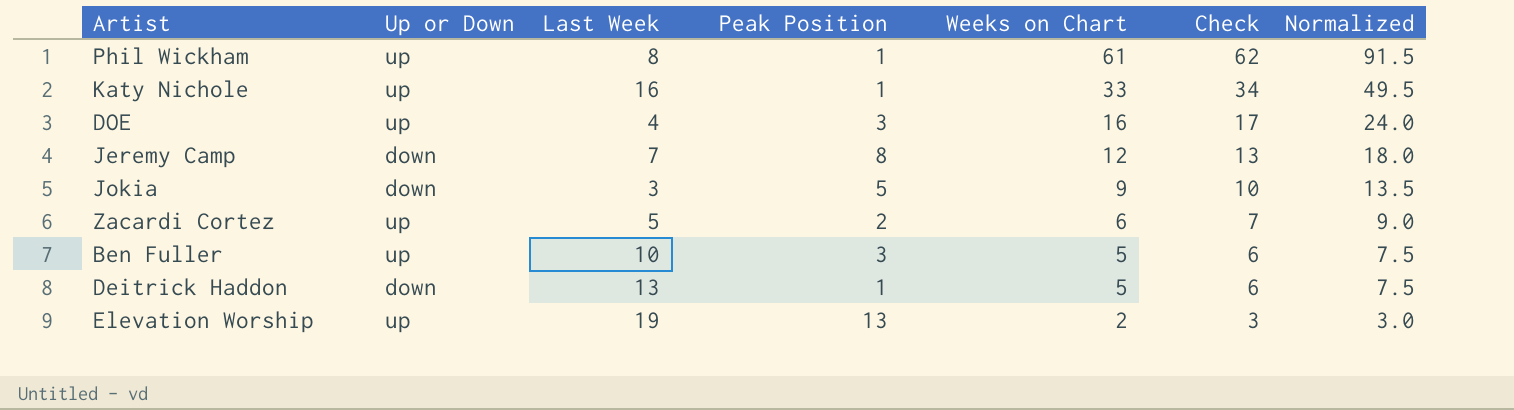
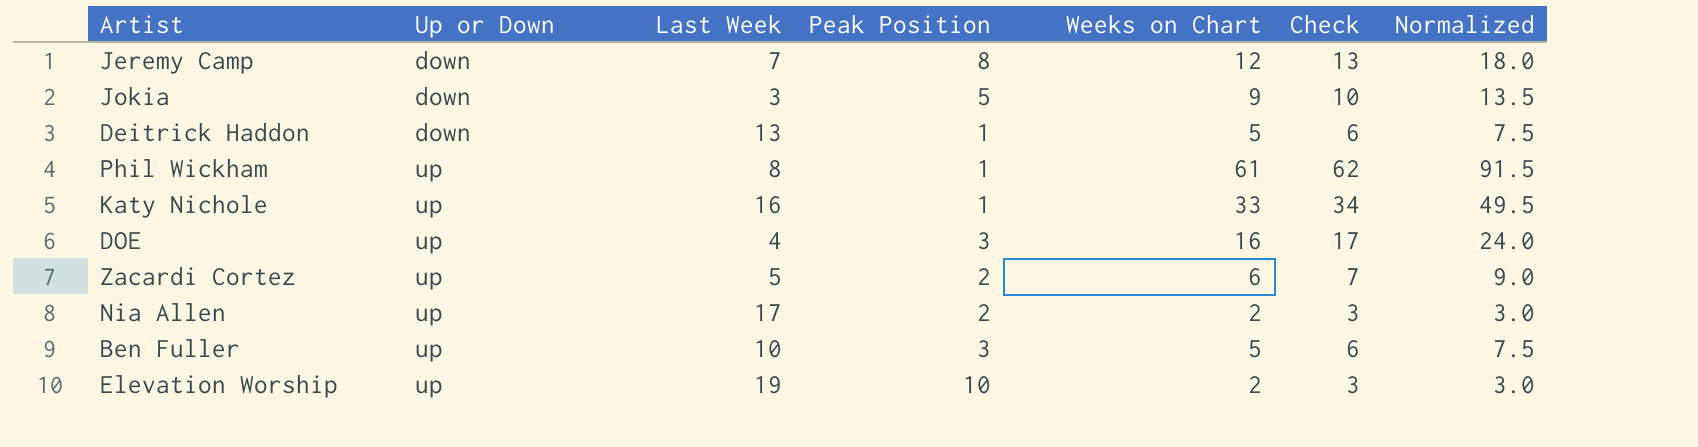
row order: Weeks on Chart descending -> Up or Down ascending
row Nia Allen: none -> up | 17 | 2 | 2 | 3 | 3.0
Elevation Worship | Peak Position: 13 -> 10

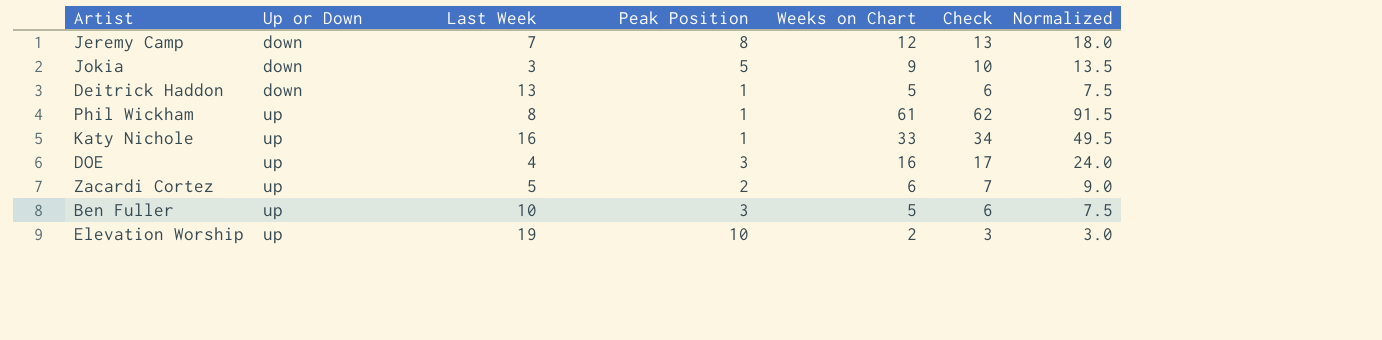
row Nia Allen: up | 17 | 2 | 2 | 3 | 3.0 -> none

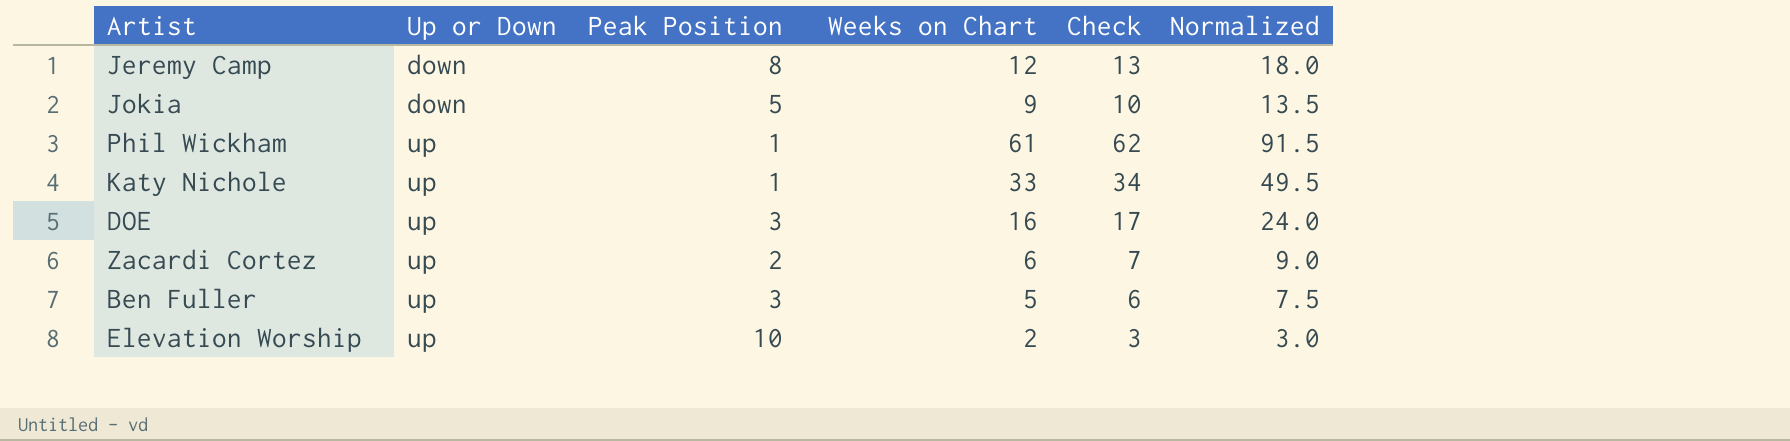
column Last Week | position: 3 -> none
row Deitrick Haddon: down | 13 | 1 | 5 | 6 | 7.5 -> none

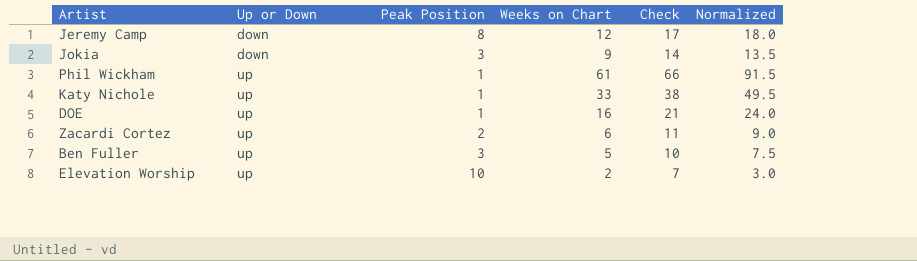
column Check | formula: [Weeks on Chart] + 1 -> [Weeks on Chart] + 5
Jokia | Peak Position: 5 -> 3
DOE | Peak Position: 3 -> 1

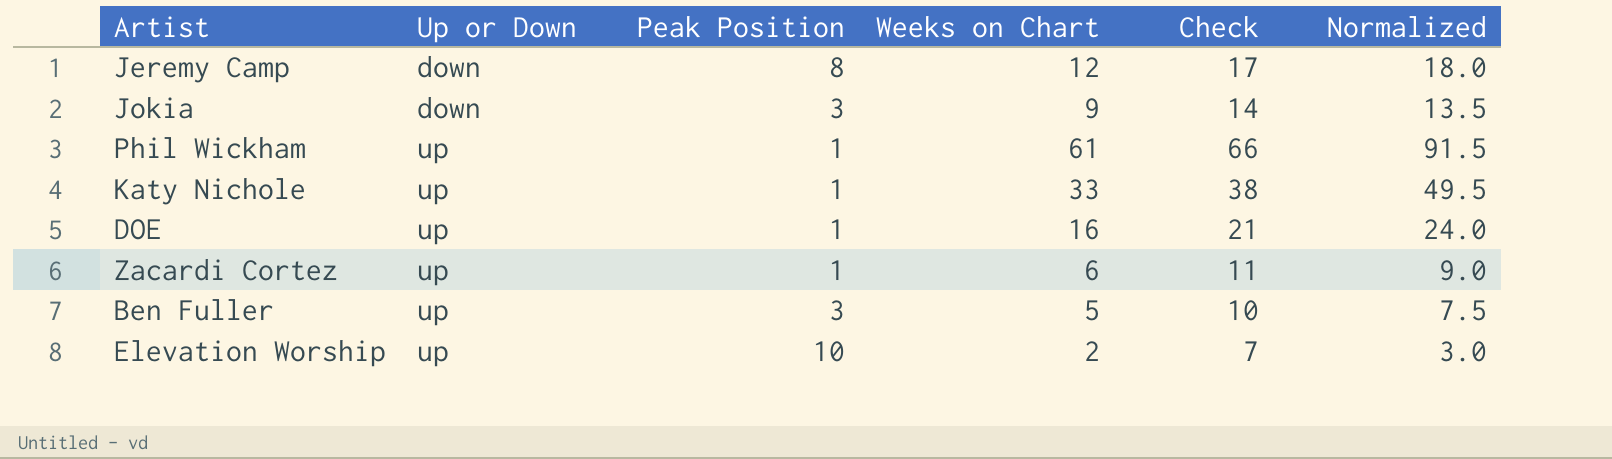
Zacardi Cortez | Peak Position: 2 -> 1

